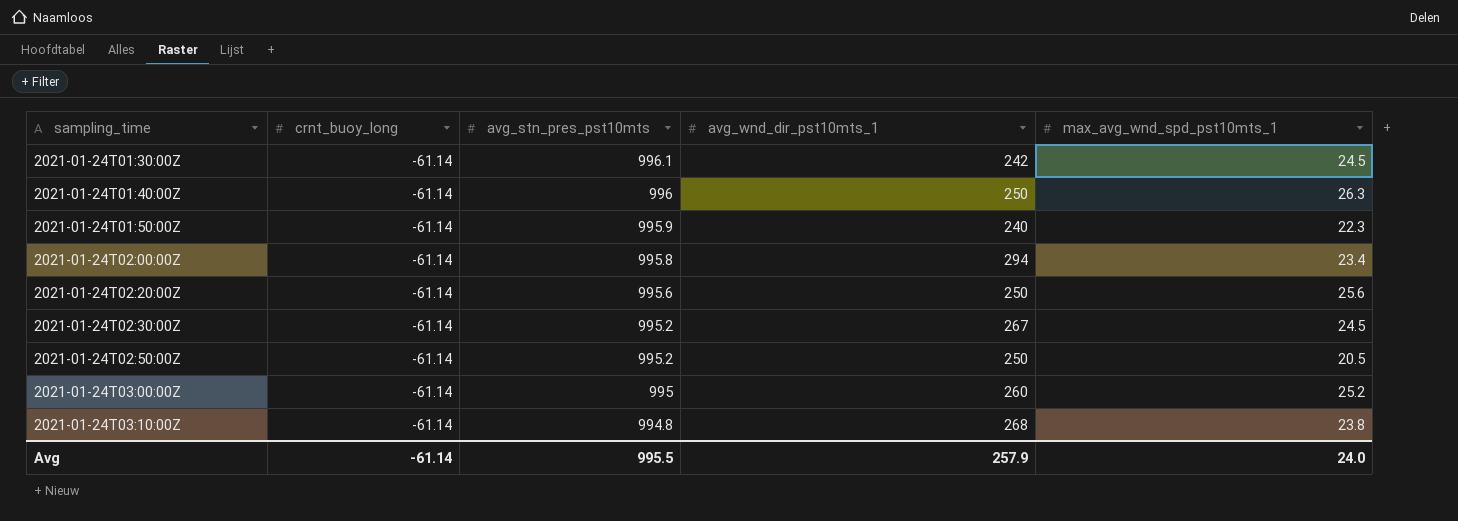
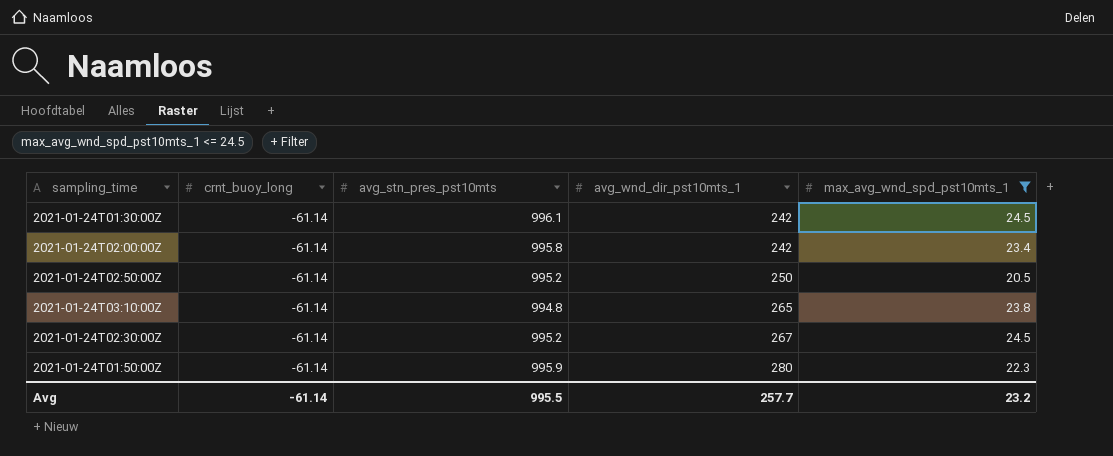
filter: none -> max_avg_wnd_spd_pst10mts_1 <= 24.5
row order: sampling_time ascending -> avg_wnd_dir_pst10mts_1 ascending
2021-01-24T02:00:00Z | avg_wnd_dir_pst10mts_1: 294 -> 242
2021-01-24T03:10:00Z | avg_wnd_dir_pst10mts_1: 268 -> 265
2021-01-24T01:50:00Z | avg_wnd_dir_pst10mts_1: 240 -> 280
Avg | avg_wnd_dir_pst10mts_1: 257.9 -> 257.7
Avg | max_avg_wnd_spd_pst10mts_1: 24.0 -> 23.2

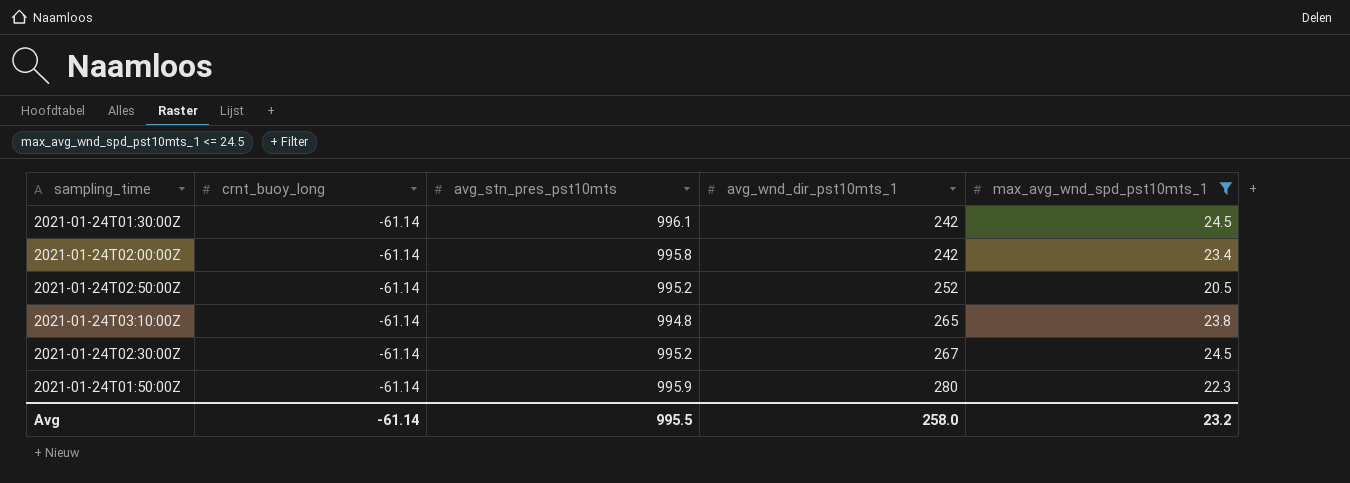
2021-01-24T02:50:00Z | avg_wnd_dir_pst10mts_1: 250 -> 252
Avg | avg_wnd_dir_pst10mts_1: 257.7 -> 258.0

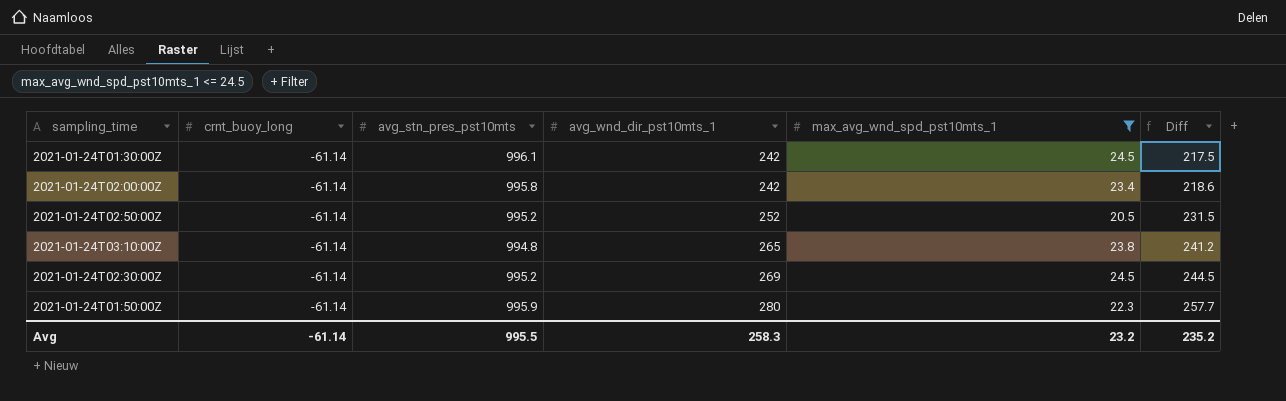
column Diff | formula: none -> [avg_wnd_dir_pst10mts_1] - [max_avg_wnd_spd_pst10mts_1]
2021-01-24T02:30:00Z | avg_wnd_dir_pst10mts_1: 267 -> 269
Avg | avg_wnd_dir_pst10mts_1: 258.0 -> 258.3

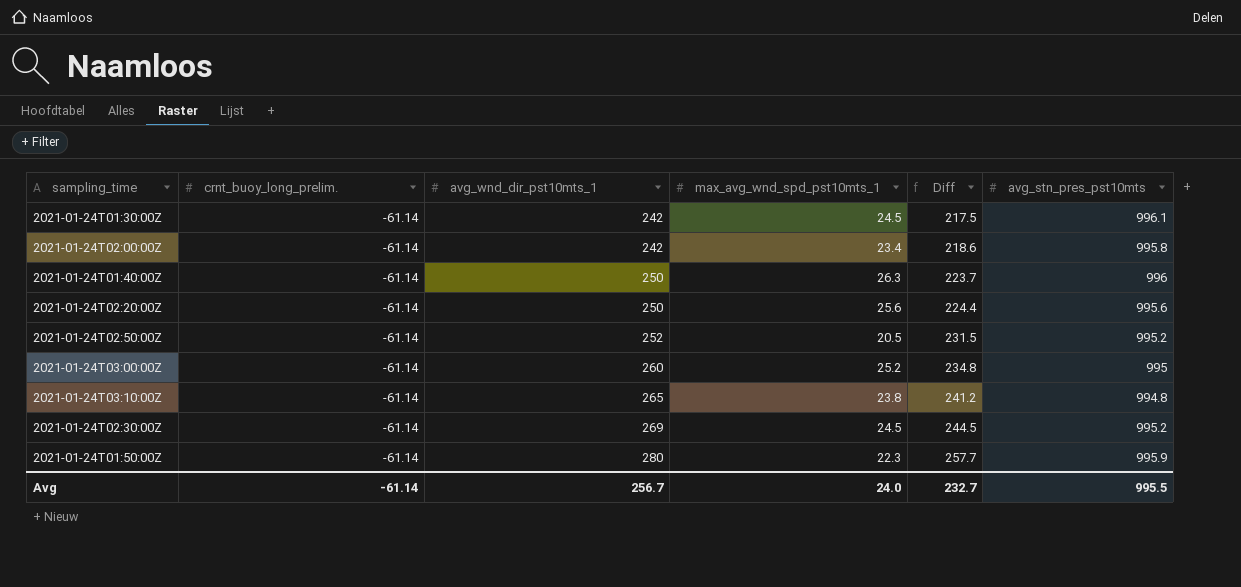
filter: max_avg_wnd_spd_pst10mts_1 <= 24.5 -> none
column name: crnt_buoy_long -> crnt_buoy_long_prelim.
column avg_stn_pres_pst10mts | position: 3 -> 6
Avg | avg_wnd_dir_pst10mts_1: 258.3 -> 256.7
Avg | max_avg_wnd_spd_pst10mts_1: 23.2 -> 24.0
Avg | Diff: 235.2 -> 232.7

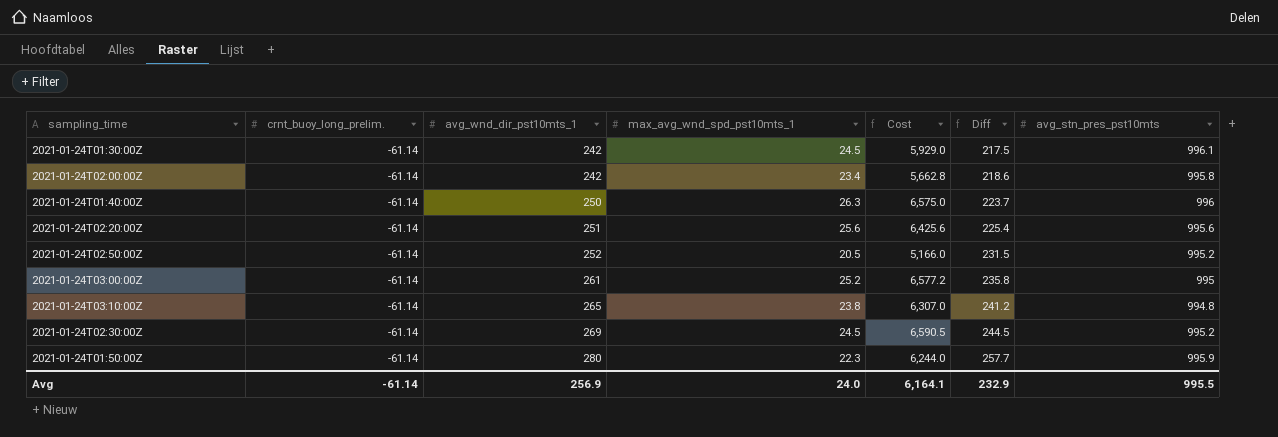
column Cost | formula: none -> [avg_wnd_dir_pst10mts_1] * [max_avg_wnd_spd_pst10mts_1]
2021-01-24T02:20:00Z | avg_wnd_dir_pst10mts_1: 250 -> 251
2021-01-24T02:20:00Z | Diff: 224.4 -> 225.4
2021-01-24T03:00:00Z | avg_wnd_dir_pst10mts_1: 260 -> 261
2021-01-24T03:00:00Z | Diff: 234.8 -> 235.8
Avg | avg_wnd_dir_pst10mts_1: 256.7 -> 256.9
Avg | Diff: 232.7 -> 232.9

